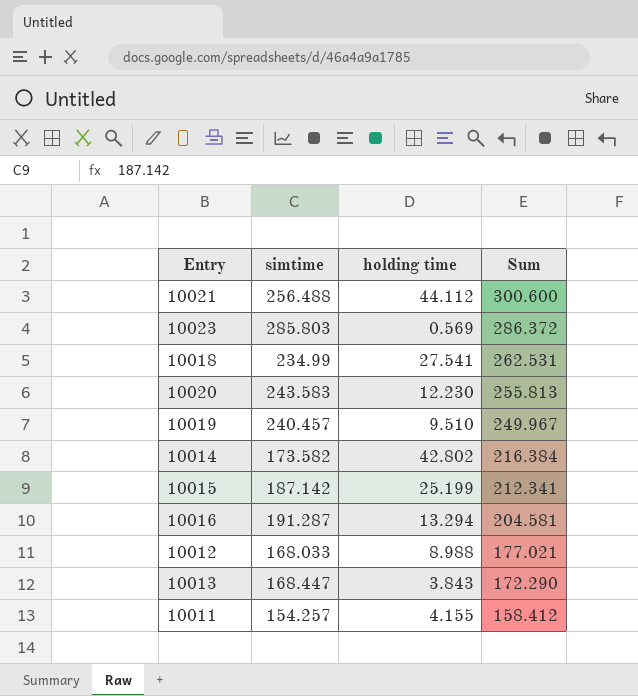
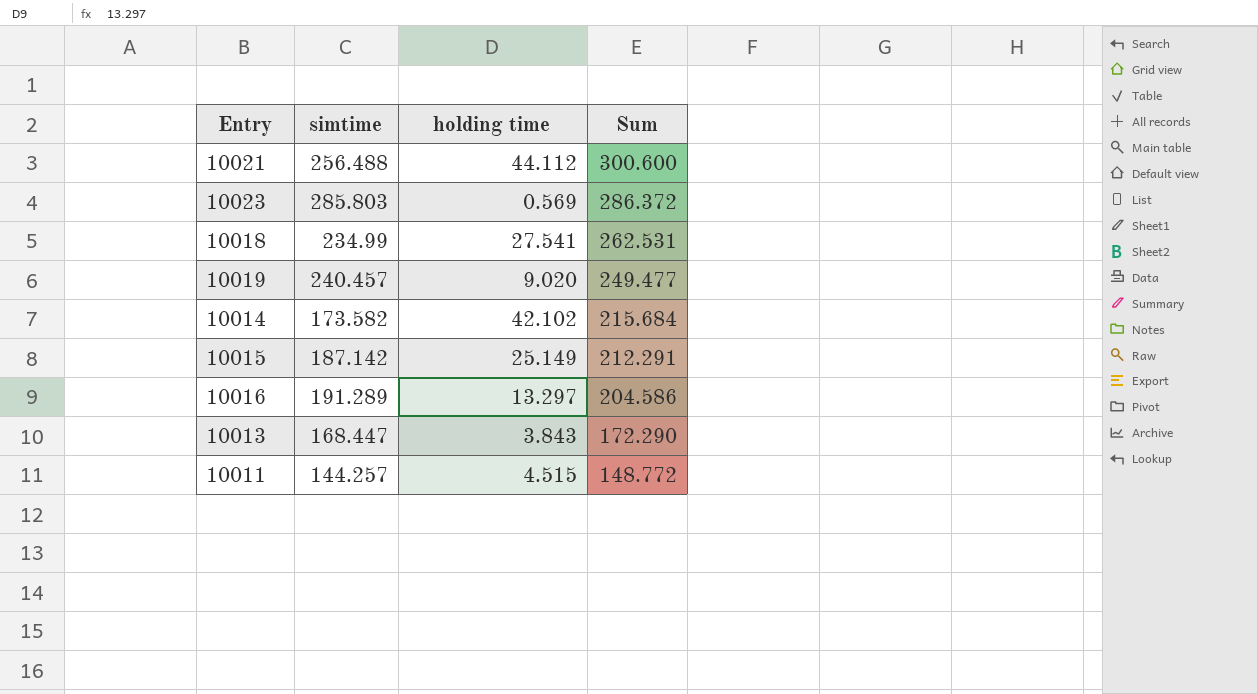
row 10020: 243.583 | 12.230 | 255.813 -> none
row 10012: 168.033 | 8.988 | 177.021 -> none
10019 | holding time: 9.510 -> 9.020
10019 | Sum: 249.967 -> 249.477
10014 | holding time: 42.802 -> 42.102
10014 | Sum: 216.384 -> 215.684
10015 | holding time: 25.199 -> 25.149
10015 | Sum: 212.341 -> 212.291
10016 | simtime: 191.287 -> 191.289
10016 | holding time: 13.294 -> 13.297
10016 | Sum: 204.581 -> 204.586
10011 | simtime: 154.257 -> 144.257
10011 | holding time: 4.155 -> 4.515
10011 | Sum: 158.412 -> 148.772

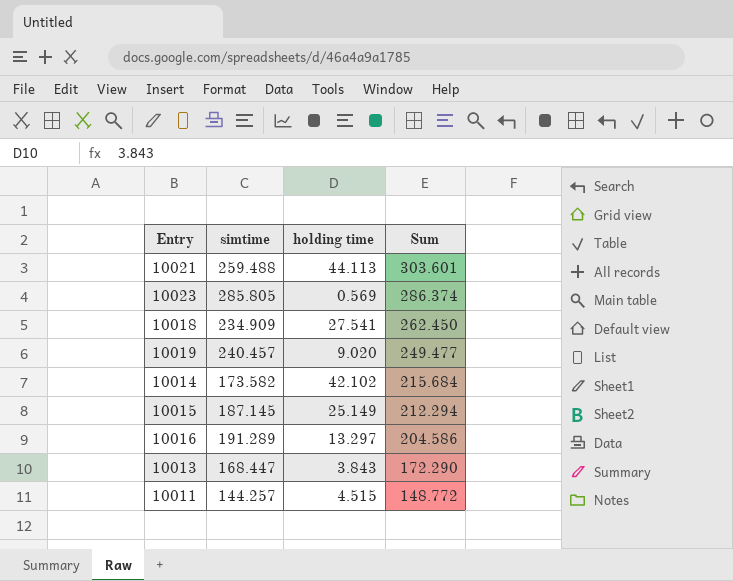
10021 | simtime: 256.488 -> 259.488
10021 | holding time: 44.112 -> 44.113
10021 | Sum: 300.600 -> 303.601
10023 | simtime: 285.803 -> 285.805
10023 | Sum: 286.372 -> 286.374
10018 | simtime: 234.99 -> 234.909
10018 | Sum: 262.531 -> 262.450
10015 | simtime: 187.142 -> 187.145
10015 | Sum: 212.291 -> 212.294

